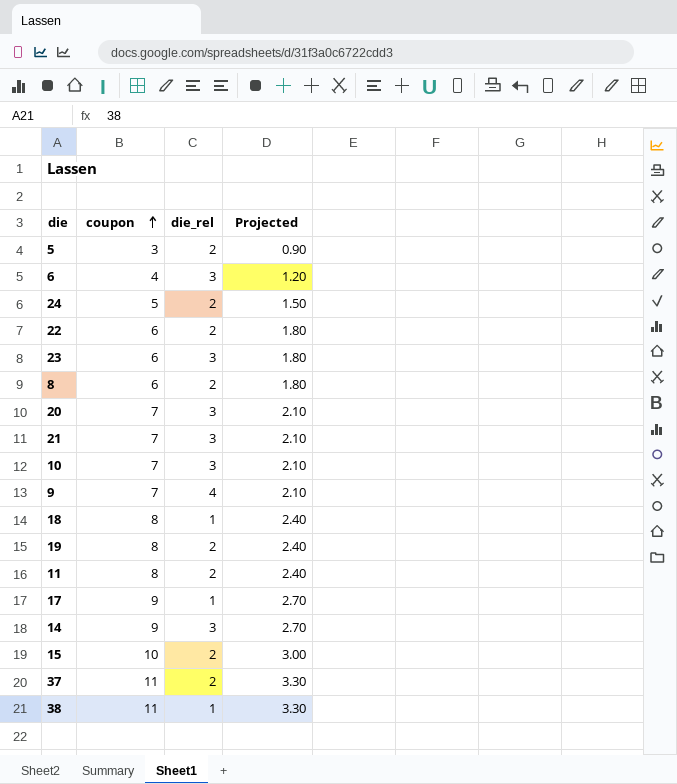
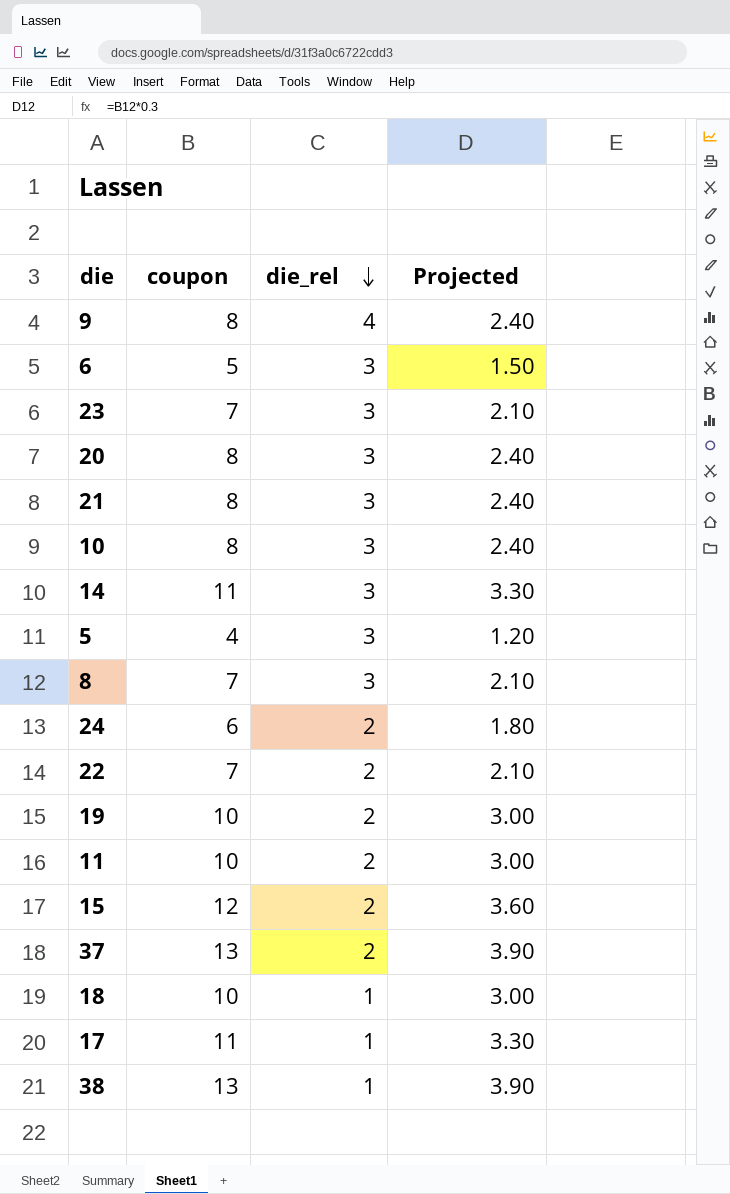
row order: coupon ascending -> die_rel descending
9 | coupon: 7 -> 8
9 | Projected: 2.10 -> 2.40
6 | coupon: 4 -> 5
6 | Projected: 1.20 -> 1.50
23 | coupon: 6 -> 7
23 | Projected: 1.80 -> 2.10
20 | coupon: 7 -> 8
20 | Projected: 2.10 -> 2.40
21 | coupon: 7 -> 8
21 | Projected: 2.10 -> 2.40
10 | coupon: 7 -> 8
10 | Projected: 2.10 -> 2.40
14 | coupon: 9 -> 11
14 | Projected: 2.70 -> 3.30
5 | coupon: 3 -> 4
5 | die_rel: 2 -> 3
5 | Projected: 0.90 -> 1.20
8 | coupon: 6 -> 7
8 | die_rel: 2 -> 3
8 | Projected: 1.80 -> 2.10
24 | coupon: 5 -> 6
24 | Projected: 1.50 -> 1.80
22 | coupon: 6 -> 7
22 | Projected: 1.80 -> 2.10
19 | coupon: 8 -> 10
19 | Projected: 2.40 -> 3.00
11 | coupon: 8 -> 10
11 | Projected: 2.40 -> 3.00
15 | coupon: 10 -> 12
15 | Projected: 3.00 -> 3.60
37 | coupon: 11 -> 13
37 | Projected: 3.30 -> 3.90
18 | coupon: 8 -> 10
18 | Projected: 2.40 -> 3.00
17 | coupon: 9 -> 11
17 | Projected: 2.70 -> 3.30
38 | coupon: 11 -> 13
38 | Projected: 3.30 -> 3.90

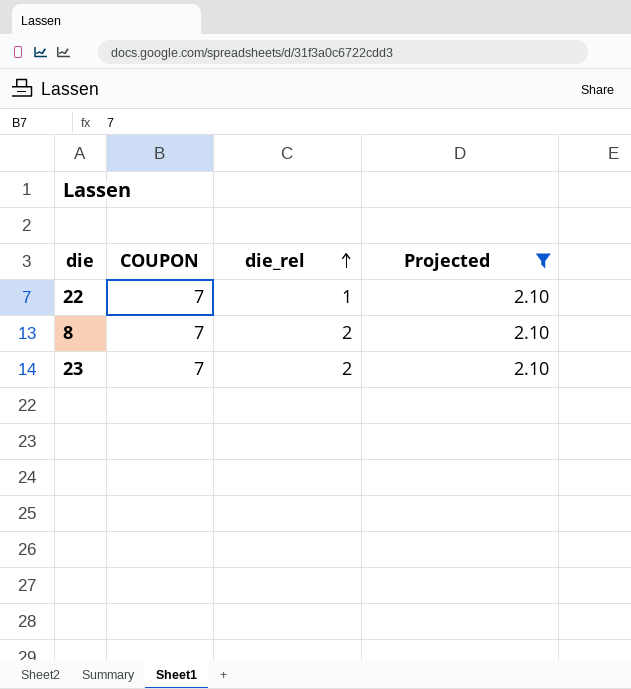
filter: none -> Projected = 2.10
row order: die_rel descending -> die_rel ascending
column name: coupon -> COUPON
22 | die_rel: 2 -> 1
8 | die_rel: 3 -> 2
23 | die_rel: 3 -> 2

